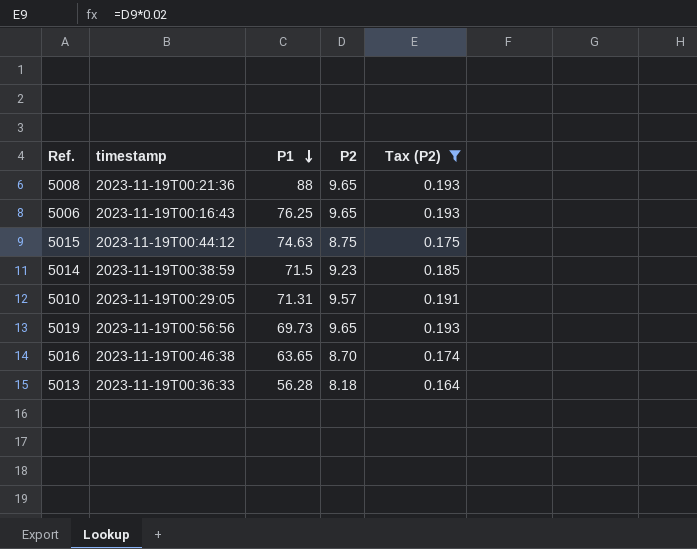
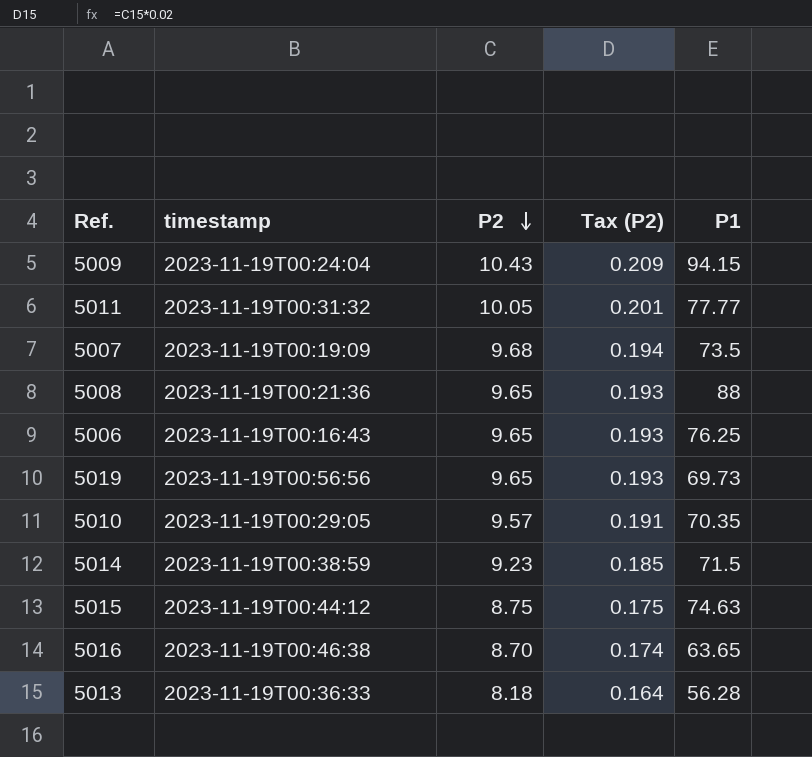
filter: Tax (P2) <= 0.193 -> none
row order: P1 descending -> P2 descending
column P1 | position: 3 -> 5
5010 | P1: 71.31 -> 70.35

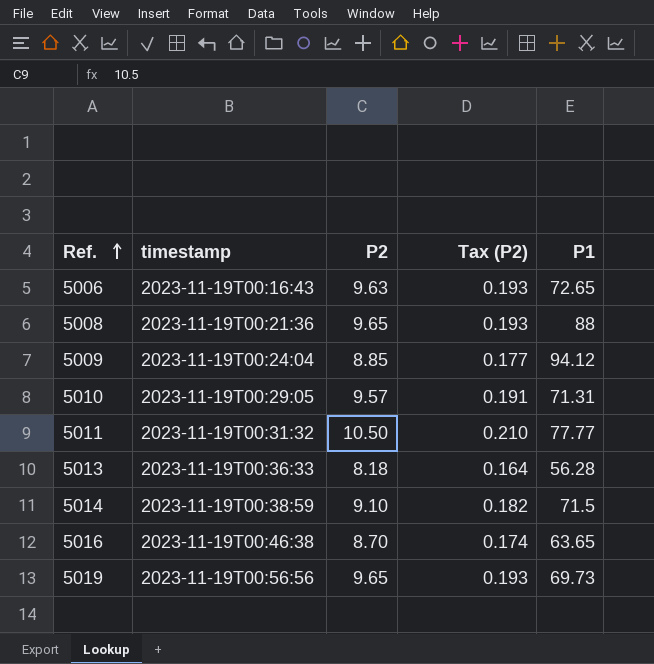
row order: P2 descending -> Ref. ascending
row 5007: 2023-11-19T00:19:09 | 9.68 | 0.194 | 73.5 -> none
row 5015: 2023-11-19T00:44:12 | 8.75 | 0.175 | 74.63 -> none
5006 | P2: 9.65 -> 9.63
5006 | P1: 76.25 -> 72.65
5009 | P2: 10.43 -> 8.85
5009 | Tax (P2): 0.209 -> 0.177
5009 | P1: 94.15 -> 94.12
5010 | P1: 70.35 -> 71.31
5011 | P2: 10.05 -> 10.50
5011 | Tax (P2): 0.201 -> 0.210
5014 | P2: 9.23 -> 9.10
5014 | Tax (P2): 0.185 -> 0.182

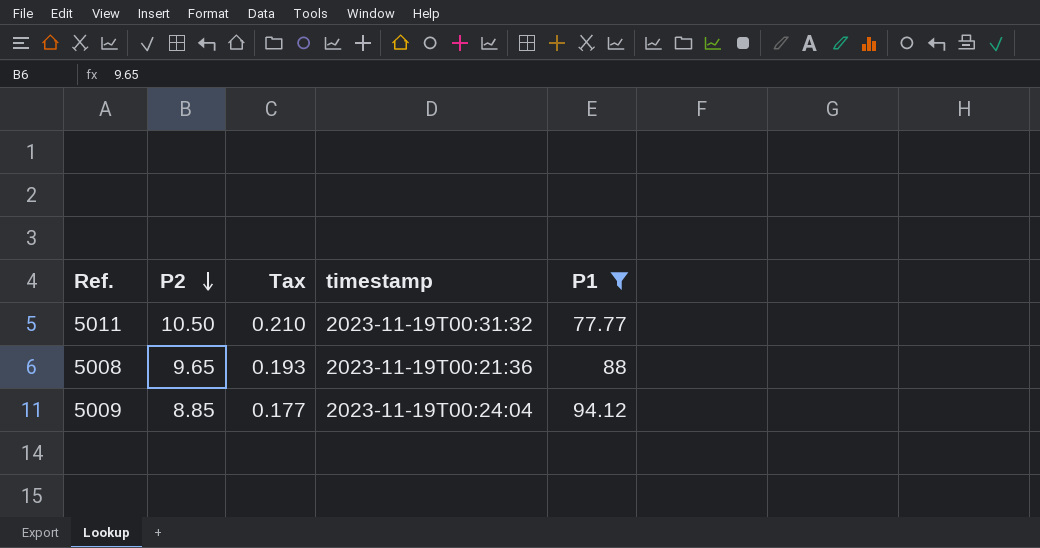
filter: none -> P1 >= 77.77
row order: Ref. ascending -> P2 descending
column name: Tax (P2) -> Tax
column timestamp | position: 2 -> 4

